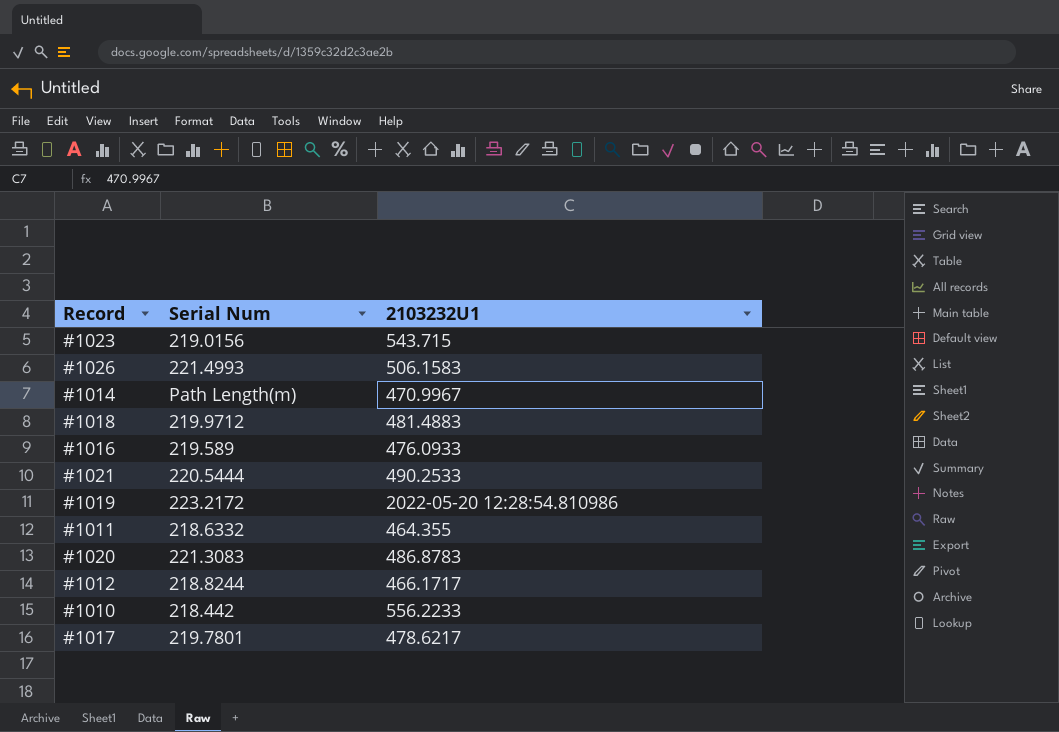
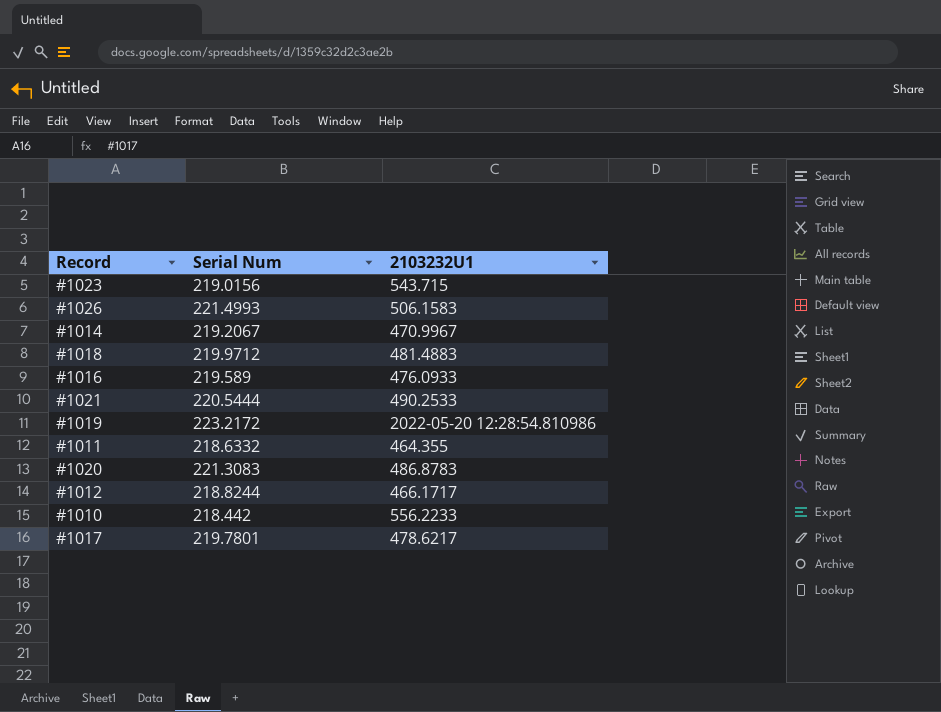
#1014 | Serial Num: Path Length(m) -> 219.2067

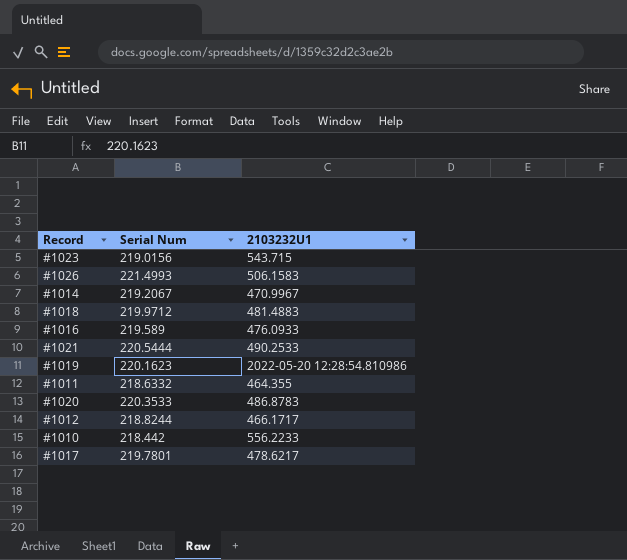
#1019 | Serial Num: 223.2172 -> 220.1623
#1020 | Serial Num: 221.3083 -> 220.3533

